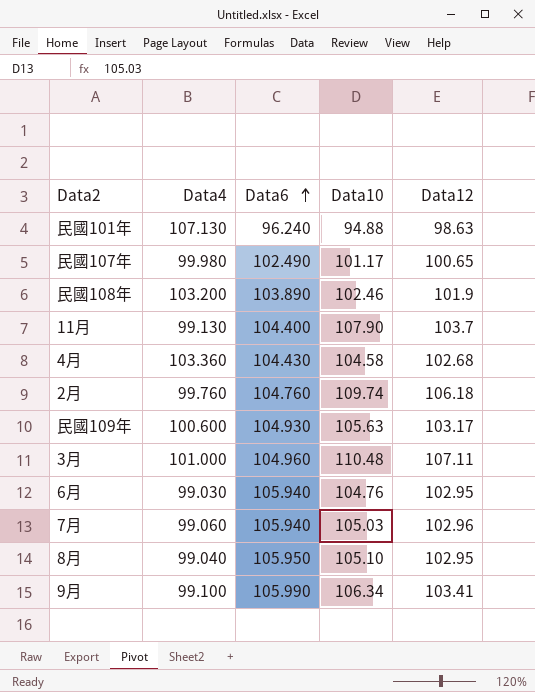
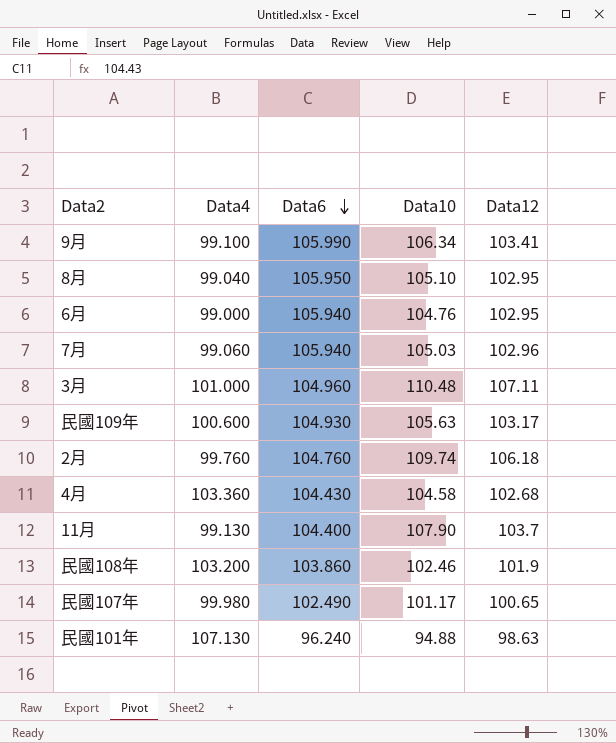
row order: Data6 ascending -> Data6 descending
6月 | Data4: 99.030 -> 99.000
民國108年 | Data6: 103.890 -> 103.860

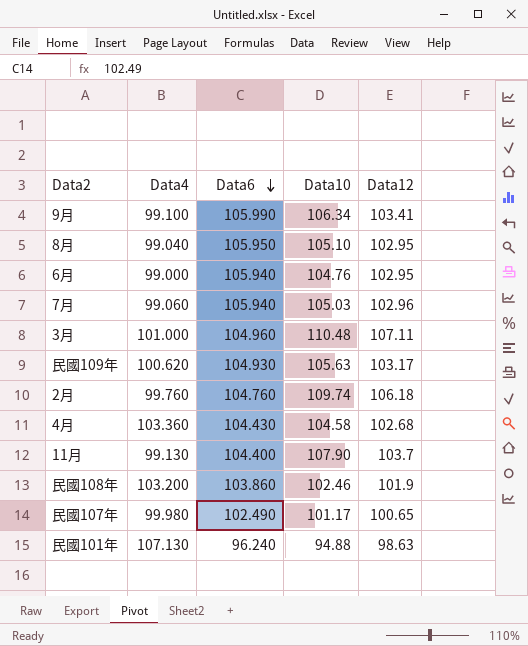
民國109年 | Data4: 100.600 -> 100.620

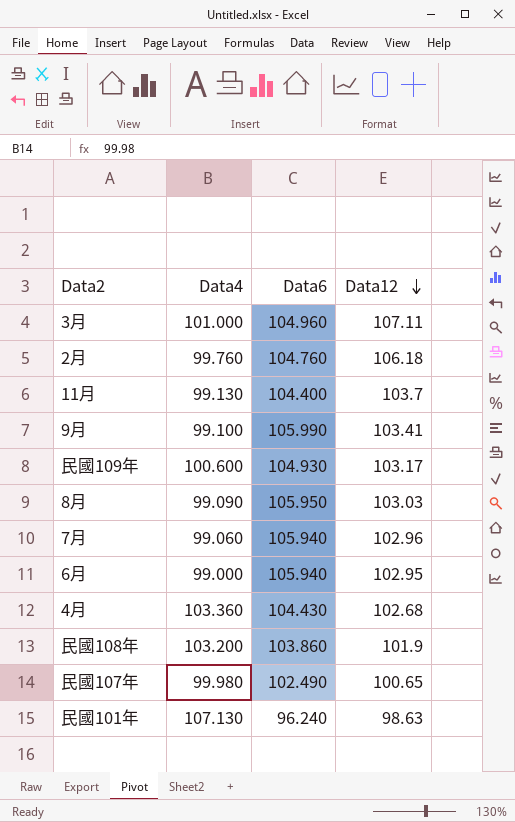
row order: Data6 descending -> Data12 descending
column Data10 | position: 4 -> none
民國109年 | Data4: 100.620 -> 100.600
8月 | Data4: 99.040 -> 99.090
8月 | Data12: 102.95 -> 103.03

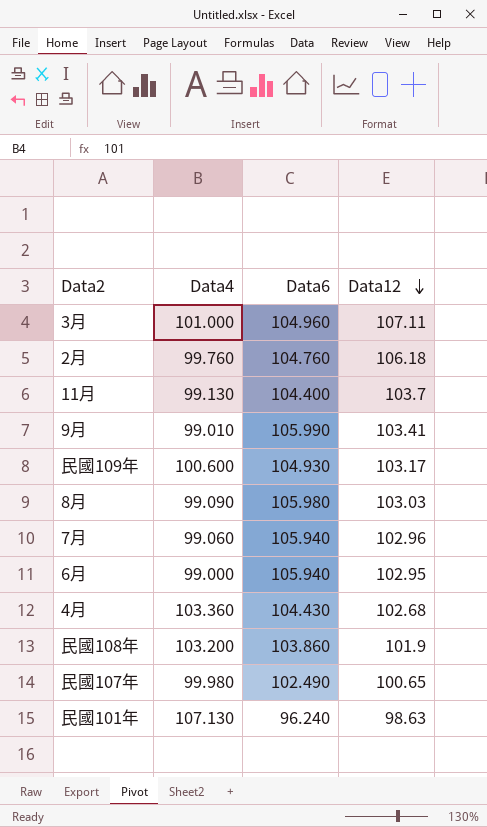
9月 | Data4: 99.100 -> 99.010
8月 | Data6: 105.950 -> 105.980

